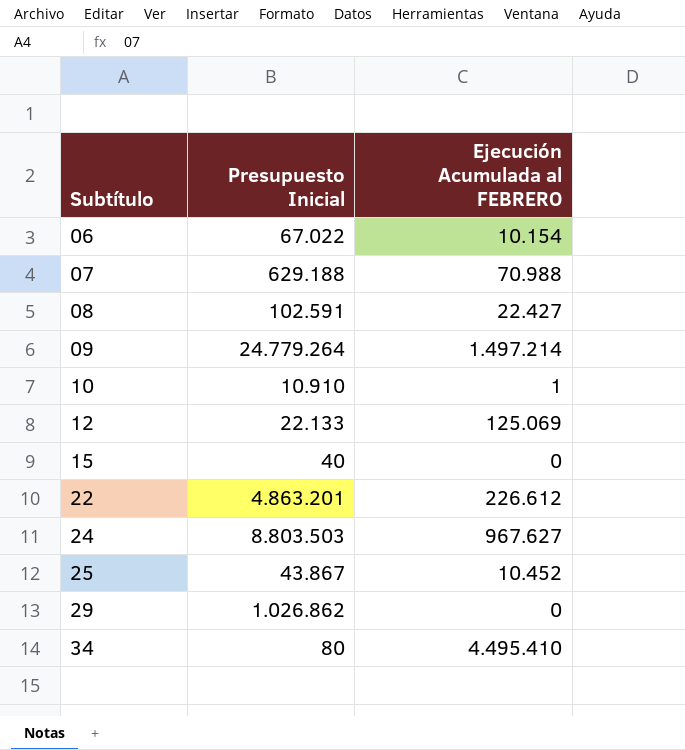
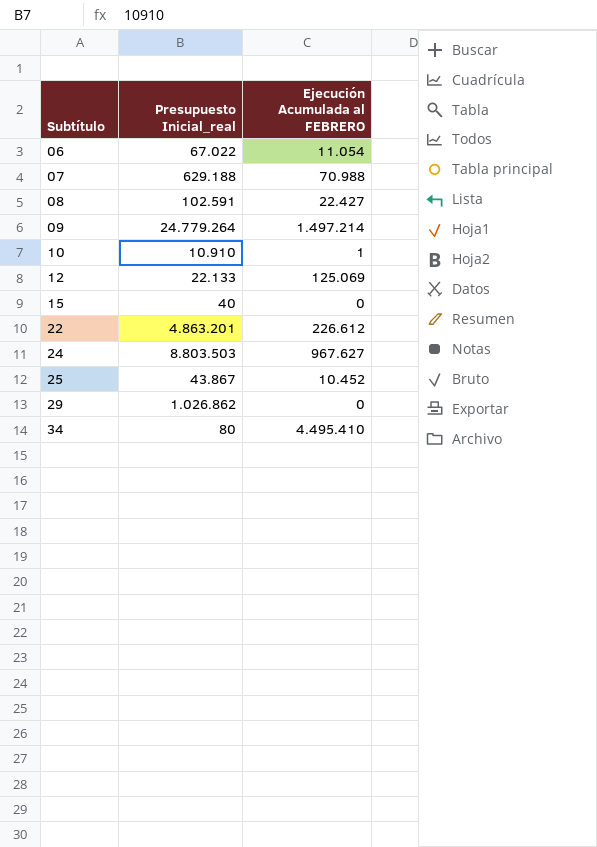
column name: Presupuesto Inicial -> Presupuesto Inicial_real
06 | Ejecución Acumulada al FEBRERO: 10.154 -> 11.054

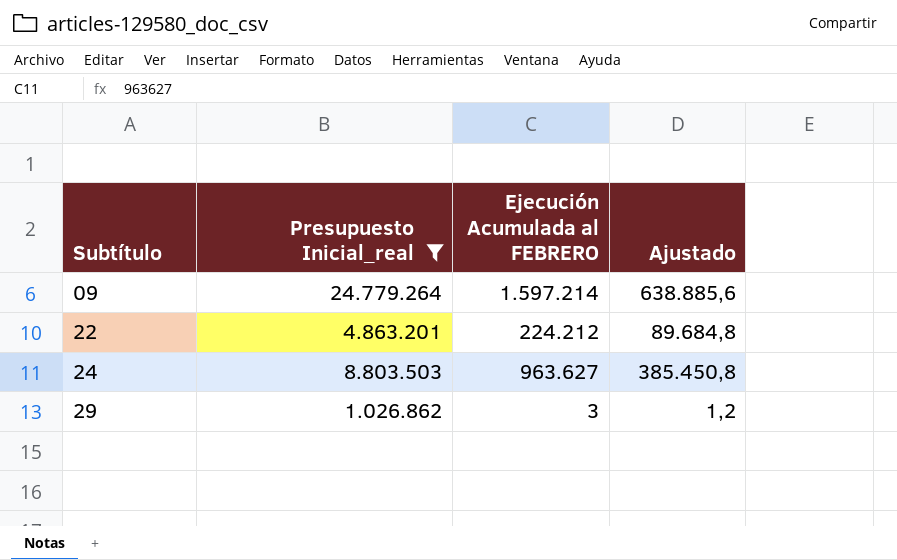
filter: none -> Presupuesto Inicial_real >= 1.026.862
column Ajustado | formula: none -> [Ejecución Acumulada al FEBRERO] * 0,4
09 | Ejecución Acumulada al FEBRERO: 1.497.214 -> 1.597.214
22 | Ejecución Acumulada al FEBRERO: 226.612 -> 224.212
24 | Ejecución Acumulada al FEBRERO: 967.627 -> 963.627
29 | Ejecución Acumulada al FEBRERO: 0 -> 3

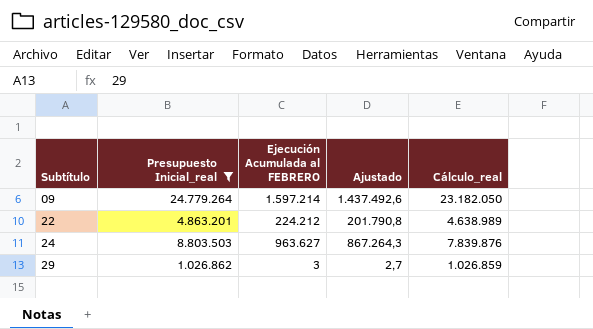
column Ajustado | formula: [Ejecución Acumulada al FEBRERO] * 0,4 -> [Ejecución Acumulada al FEBRERO] * 0,9
column Cálculo_real | formula: none -> [Presupuesto Inicial_real] - [Ejecución Acumulada al FEBRERO]

